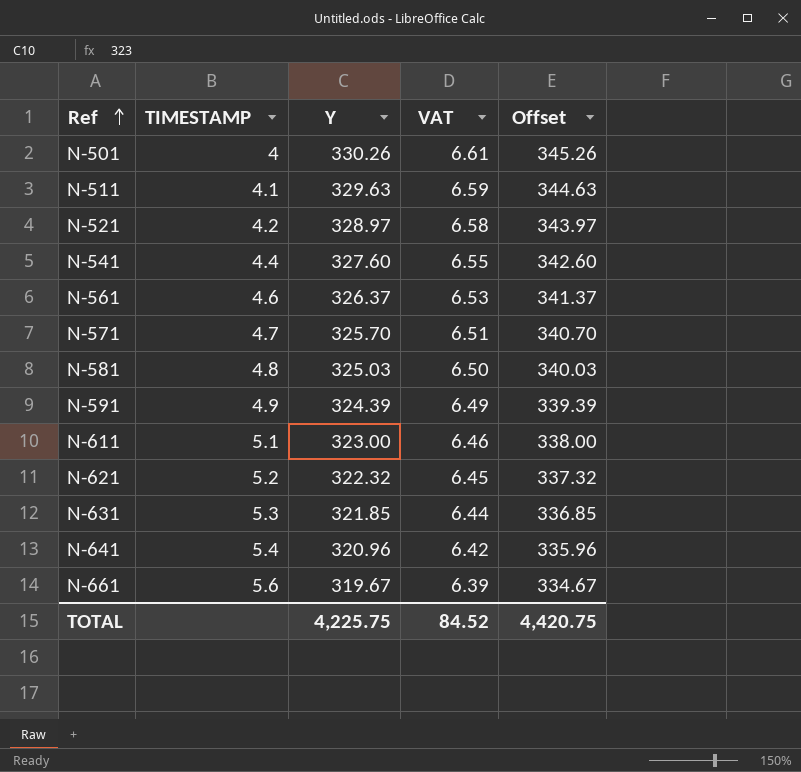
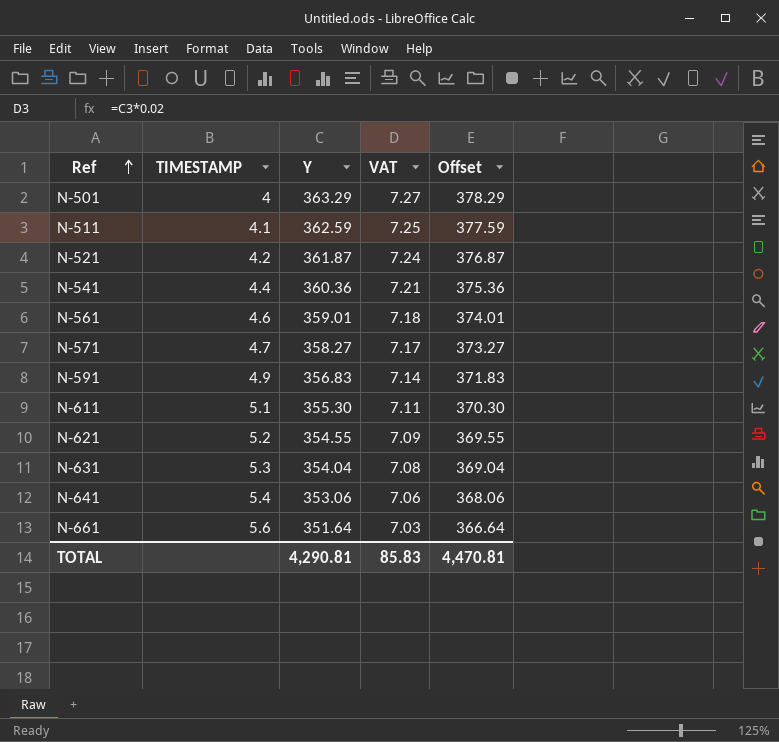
row N-581: 4.8 | 325.03 | 6.50 | 340.03 -> none
N-501 | Y: 330.26 -> 363.29
N-501 | VAT: 6.61 -> 7.27
N-501 | Offset: 345.26 -> 378.29
N-511 | Y: 329.63 -> 362.59
N-511 | VAT: 6.59 -> 7.25
N-511 | Offset: 344.63 -> 377.59
N-521 | Y: 328.97 -> 361.87
N-521 | VAT: 6.58 -> 7.24
N-521 | Offset: 343.97 -> 376.87
N-541 | Y: 327.60 -> 360.36
N-541 | VAT: 6.55 -> 7.21
N-541 | Offset: 342.60 -> 375.36
N-561 | Y: 326.37 -> 359.01
N-561 | VAT: 6.53 -> 7.18
N-561 | Offset: 341.37 -> 374.01
N-571 | Y: 325.70 -> 358.27
N-571 | VAT: 6.51 -> 7.17
N-571 | Offset: 340.70 -> 373.27
N-591 | Y: 324.39 -> 356.83
N-591 | VAT: 6.49 -> 7.14
N-591 | Offset: 339.39 -> 371.83
N-611 | Y: 323.00 -> 355.30
N-611 | VAT: 6.46 -> 7.11
N-611 | Offset: 338.00 -> 370.30
N-621 | Y: 322.32 -> 354.55
N-621 | VAT: 6.45 -> 7.09
N-621 | Offset: 337.32 -> 369.55
N-631 | Y: 321.85 -> 354.04
N-631 | VAT: 6.44 -> 7.08
N-631 | Offset: 336.85 -> 369.04
N-641 | Y: 320.96 -> 353.06
N-641 | VAT: 6.42 -> 7.06
N-641 | Offset: 335.96 -> 368.06
N-661 | Y: 319.67 -> 351.64
N-661 | VAT: 6.39 -> 7.03
N-661 | Offset: 334.67 -> 366.64
TOTAL | Y: 4,225.75 -> 4,290.81
TOTAL | VAT: 84.52 -> 85.83
TOTAL | Offset: 4,420.75 -> 4,470.81

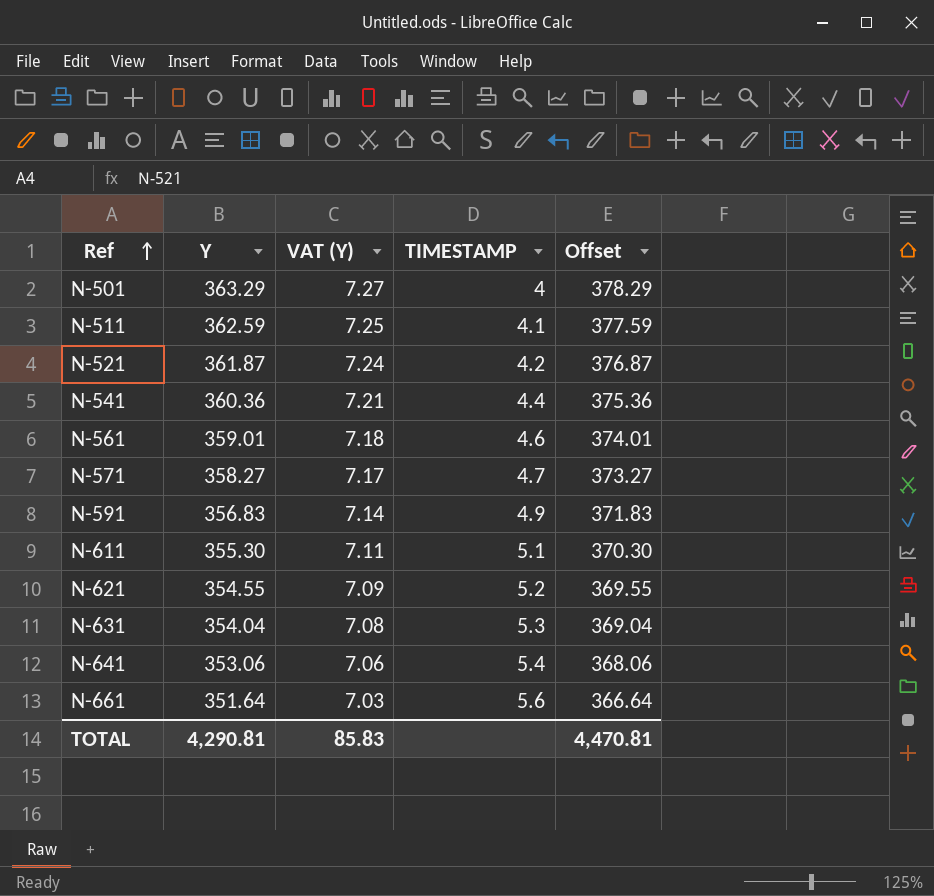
column name: VAT -> VAT (Y)
column TIMESTAMP | position: 2 -> 4

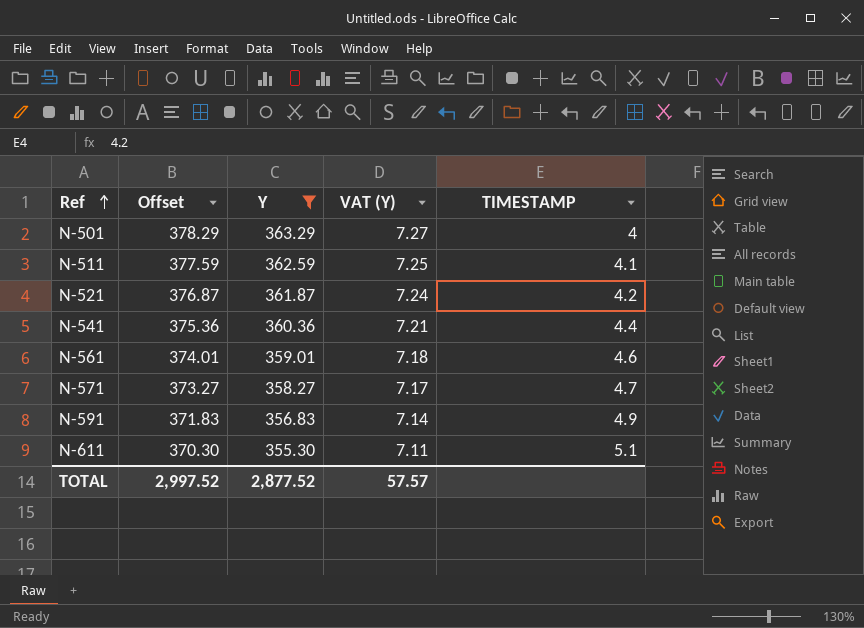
filter: none -> Y >= 355.30
column Offset | position: 5 -> 2
TOTAL | Offset: 4,470.81 -> 2,997.52
TOTAL | Y: 4,290.81 -> 2,877.52
TOTAL | VAT (Y): 85.83 -> 57.57

